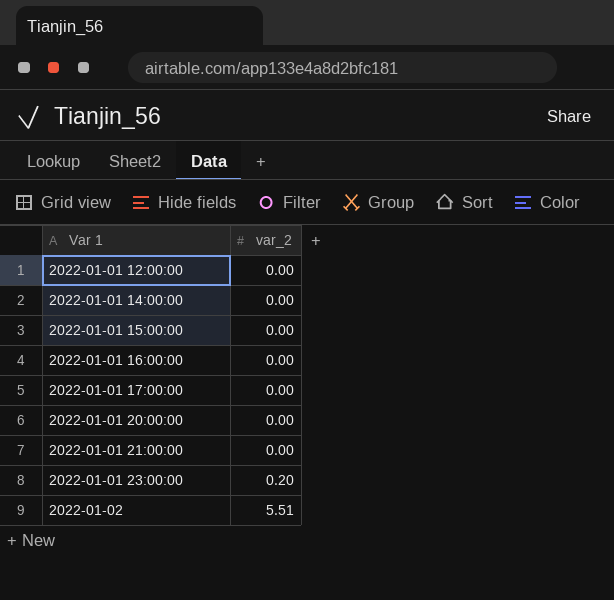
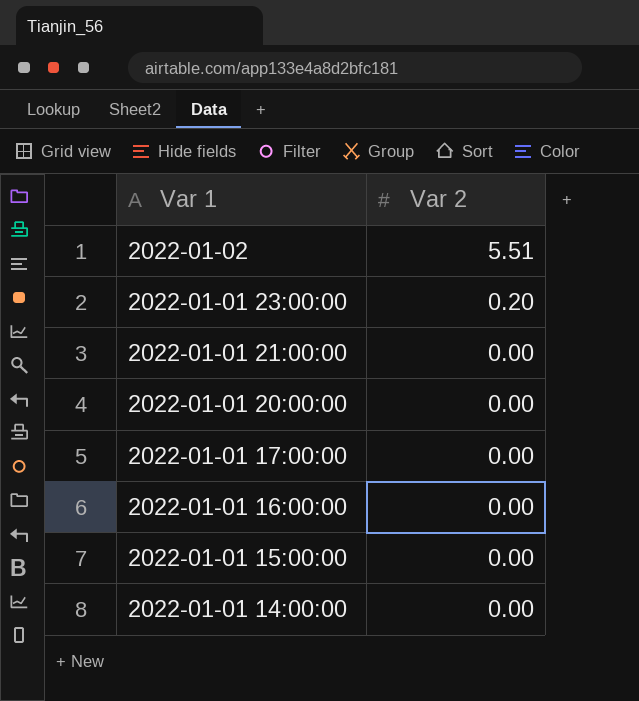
row order: Var 1 ascending -> Var 1 descending
column name: var_2 -> Var 2
row 2022-01-01 12:00:00: 0.00 -> none

